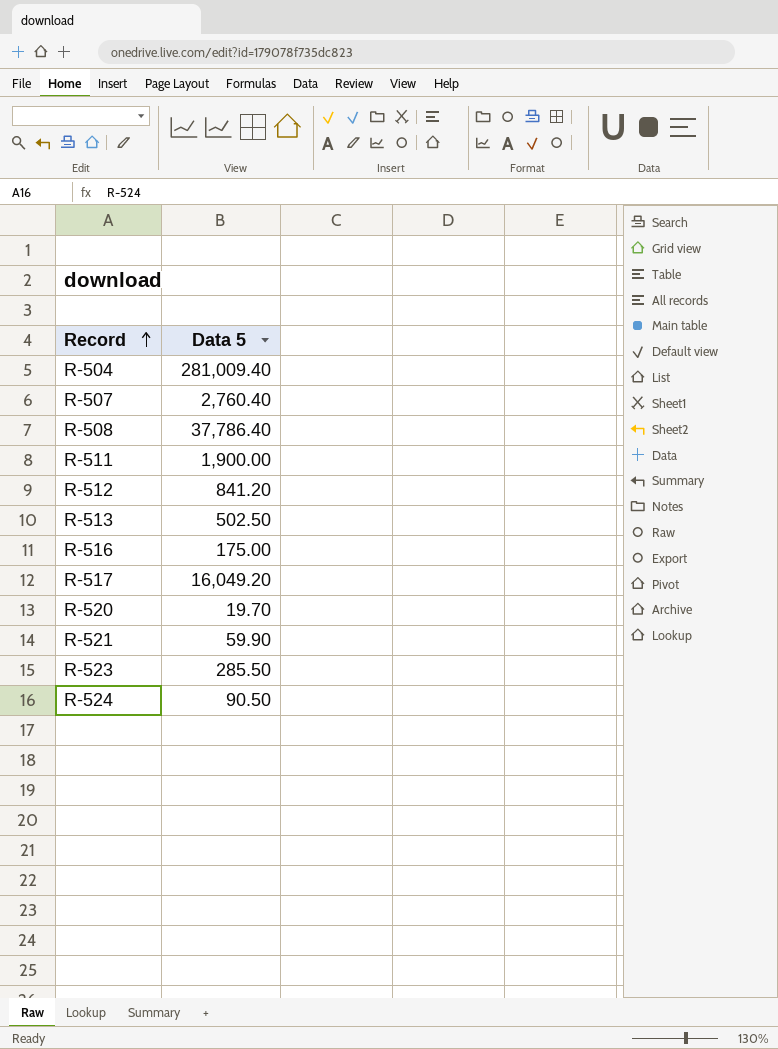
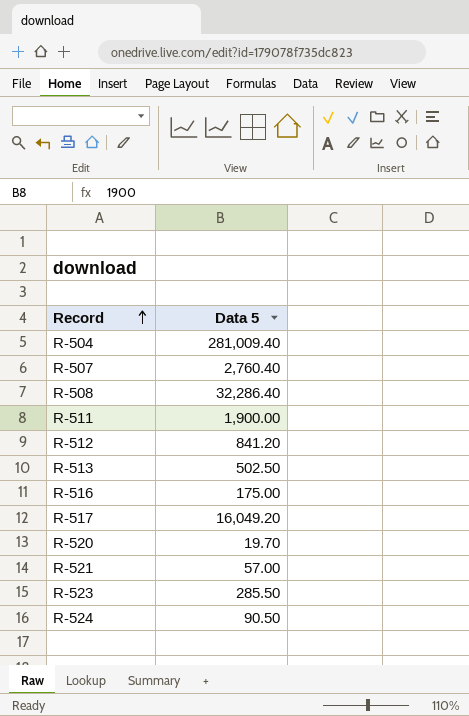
R-508 | Data 5: 37,786.40 -> 32,286.40
R-521 | Data 5: 59.90 -> 57.00

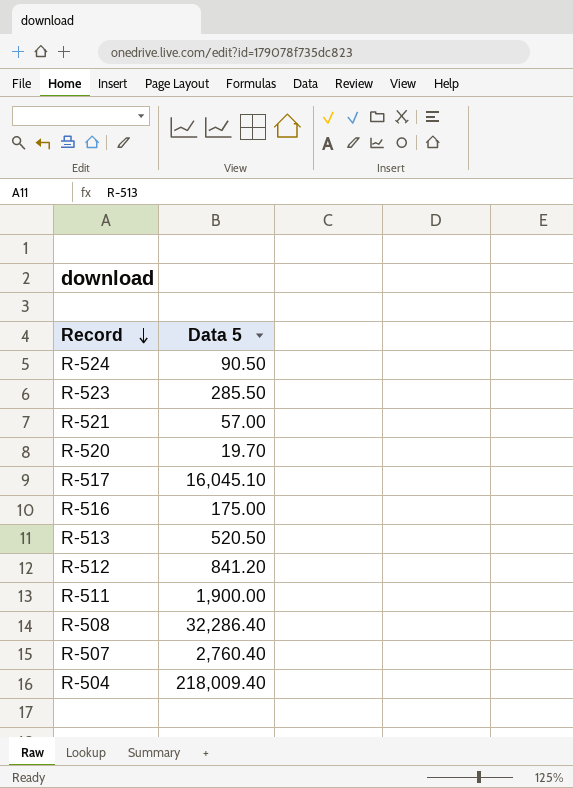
row order: Record ascending -> Record descending
R-517 | Data 5: 16,049.20 -> 16,045.10
R-513 | Data 5: 502.50 -> 520.50
R-504 | Data 5: 281,009.40 -> 218,009.40

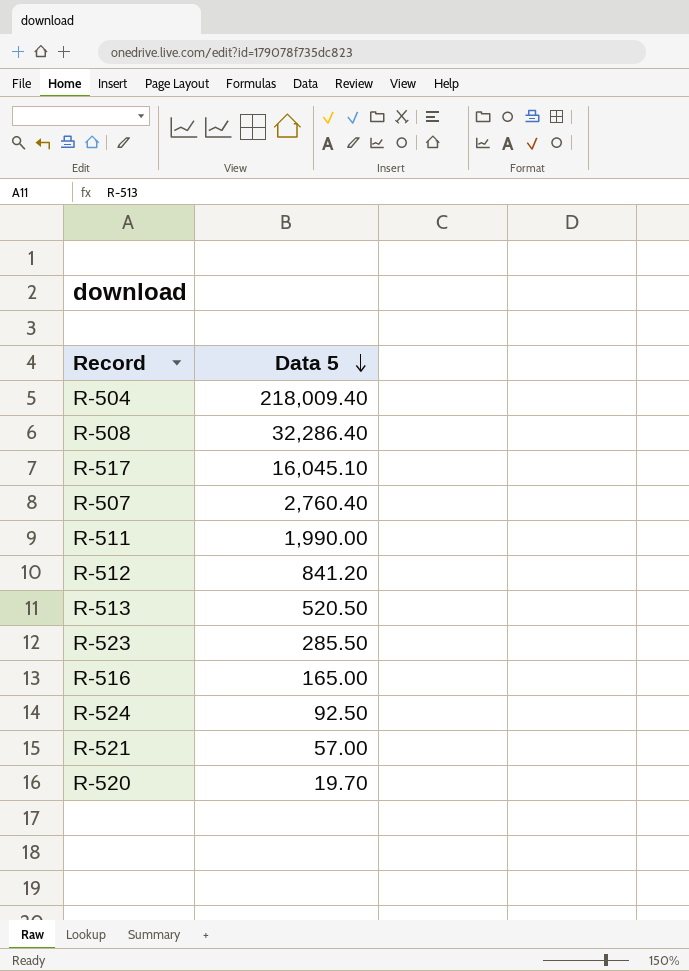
row order: Record descending -> Data 5 descending
R-511 | Data 5: 1,900.00 -> 1,990.00
R-516 | Data 5: 175.00 -> 165.00
R-524 | Data 5: 90.50 -> 92.50

